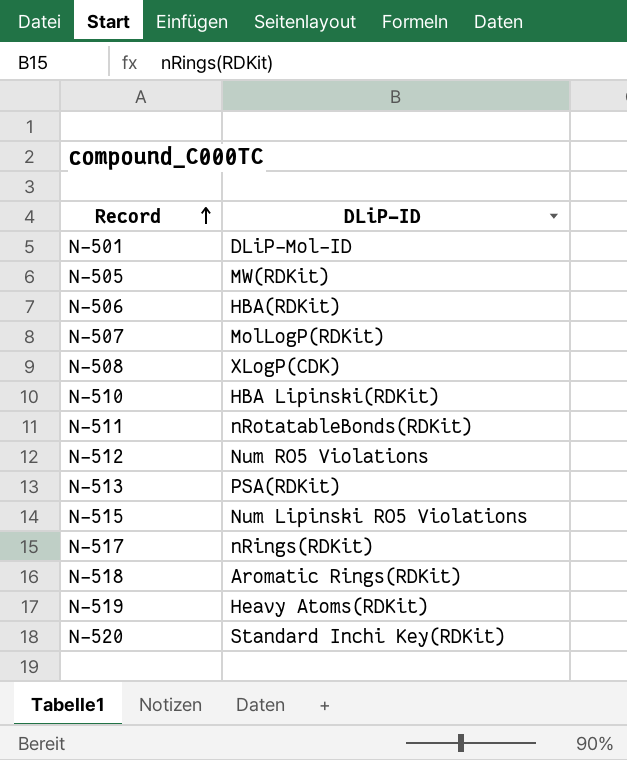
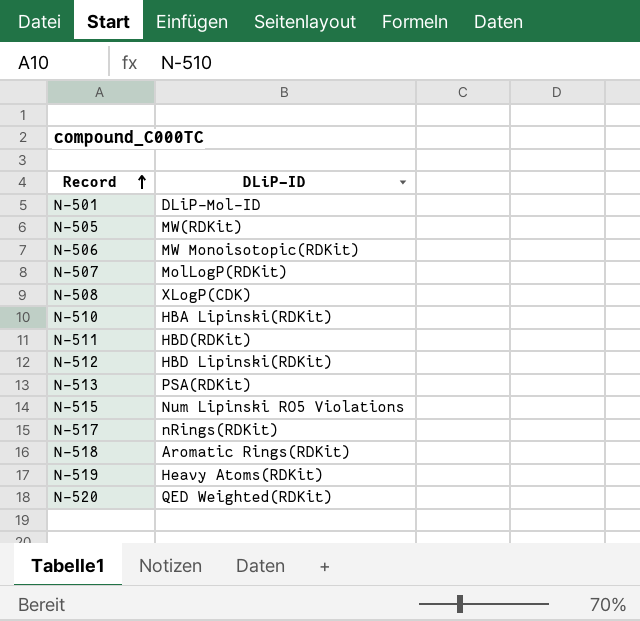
N-506 | DLiP-ID: HBA(RDKit) -> MW Monoisotopic(RDKit)
N-511 | DLiP-ID: nRotatableBonds(RDKit) -> HBD(RDKit)
N-512 | DLiP-ID: Num RO5 Violations -> HBD Lipinski(RDKit)
N-520 | DLiP-ID: Standard Inchi Key(RDKit) -> QED Weighted(RDKit)

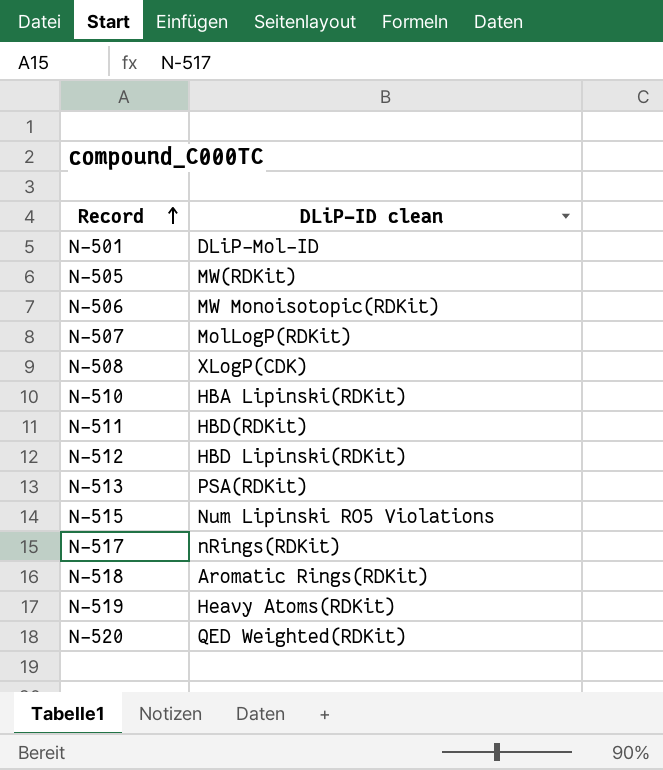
column name: DLiP-ID -> DLiP-ID clean

